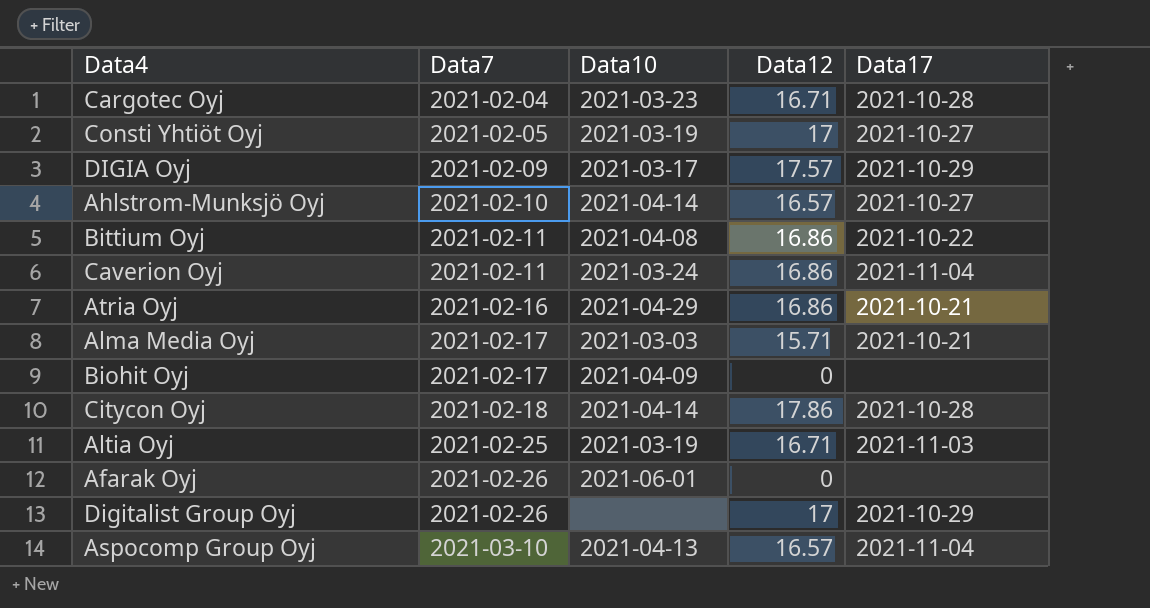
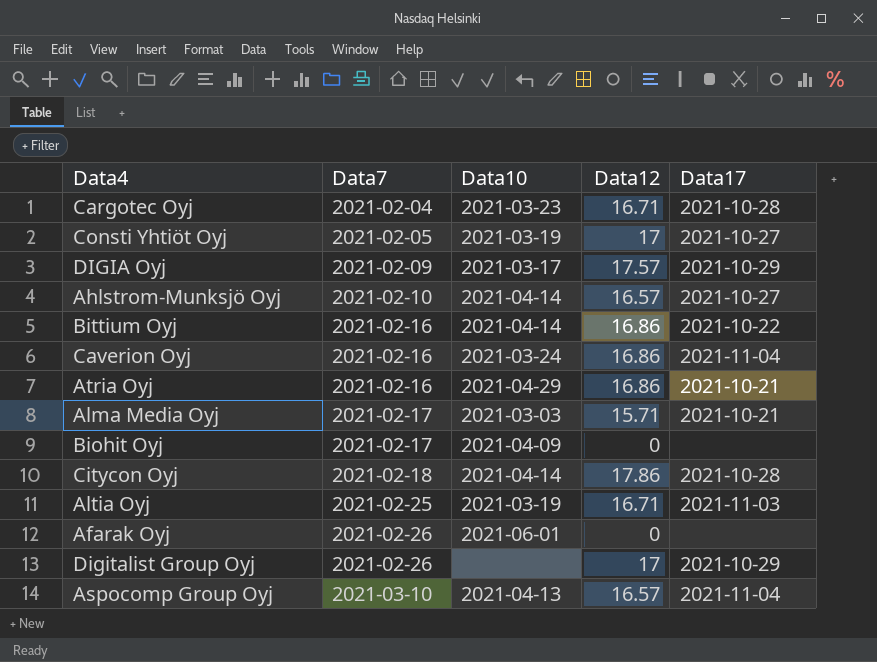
Bittium Oyj | Data7: 2021-02-11 -> 2021-02-16
Bittium Oyj | Data10: 2021-04-08 -> 2021-04-14
Caverion Oyj | Data7: 2021-02-11 -> 2021-02-16

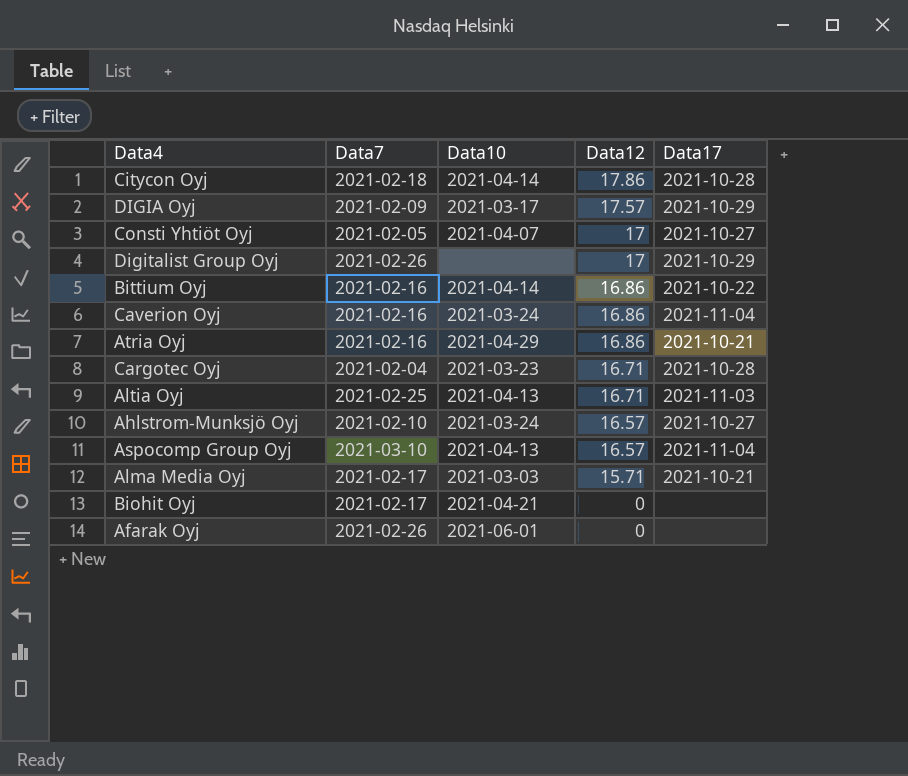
row order: Data7 ascending -> Data12 descending
Consti Yhtiöt Oyj | Data10: 2021-03-19 -> 2021-04-07
Altia Oyj | Data10: 2021-03-19 -> 2021-04-13
Ahlstrom-Munksjö Oyj | Data10: 2021-04-14 -> 2021-03-24
Biohit Oyj | Data10: 2021-04-09 -> 2021-04-21

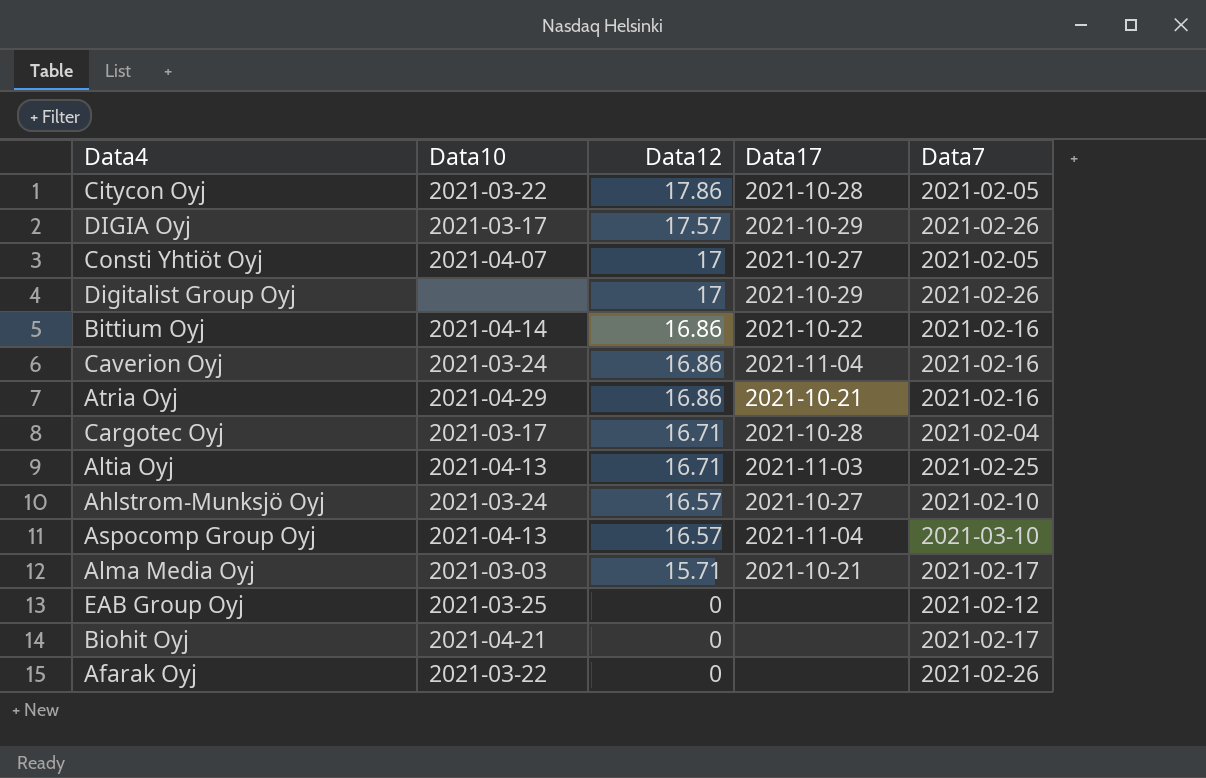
column Data7 | position: 2 -> 5
Citycon Oyj | Data10: 2021-04-14 -> 2021-03-22
Citycon Oyj | Data7: 2021-02-18 -> 2021-02-05
DIGIA Oyj | Data7: 2021-02-09 -> 2021-02-26
Cargotec Oyj | Data10: 2021-03-23 -> 2021-03-17
row EAB Group Oyj: none -> 2021-03-25 | 0 | none | 2021-02-12
Afarak Oyj | Data10: 2021-06-01 -> 2021-03-22

